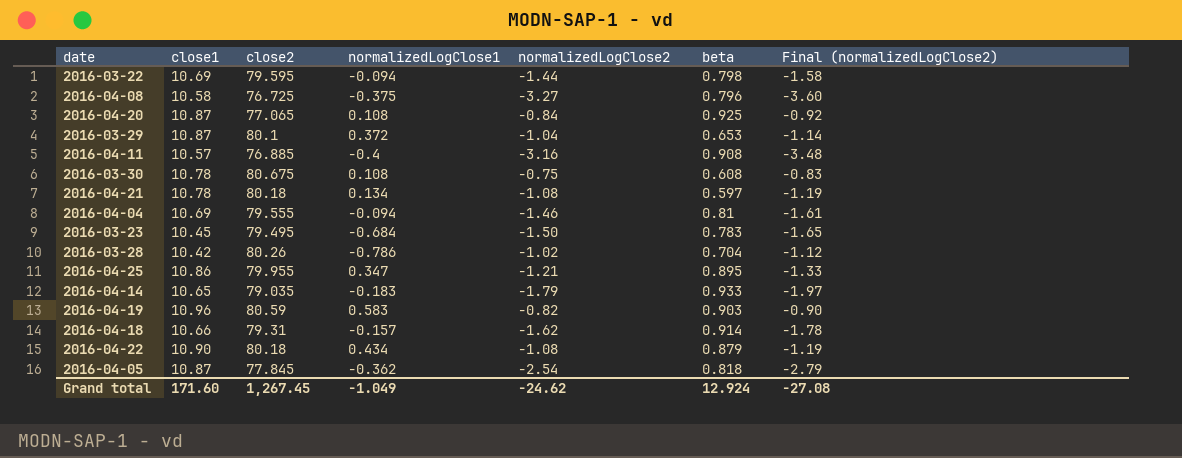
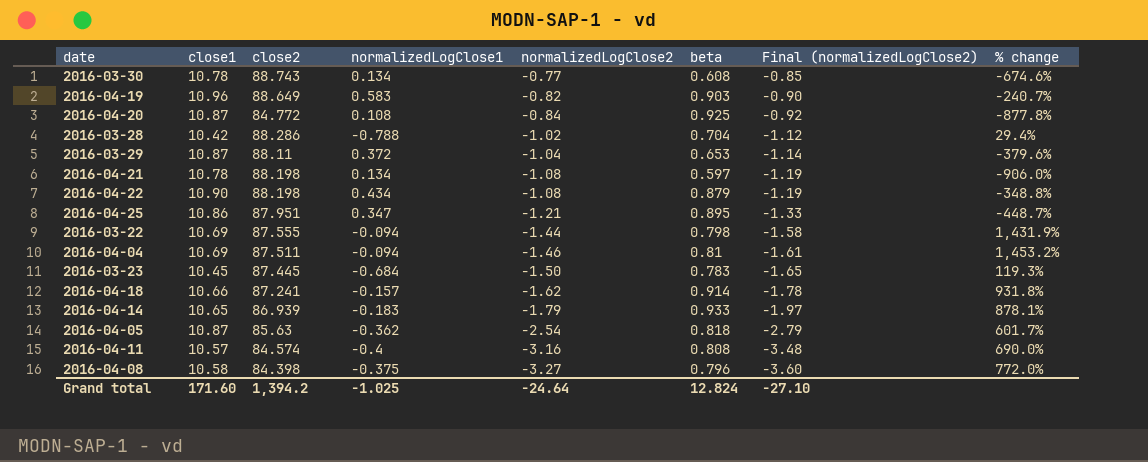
row order: none -> normalizedLogClose2 descending
column % change | formula: none -> ([normalizedLogClose2] - [normalizedLogClose1]) / [normalizedLogClose1]
2016-03-30 | close2: 80.675 -> 88.743
2016-03-30 | normalizedLogClose1: 0.108 -> 0.134
2016-03-30 | normalizedLogClose2: -0.75 -> -0.77
2016-03-30 | Final (normalizedLogClose2): -0.83 -> -0.85
2016-04-19 | close2: 80.59 -> 88.649
2016-04-20 | close2: 77.065 -> 84.772
2016-03-28 | close2: 80.26 -> 88.286
2016-03-28 | normalizedLogClose1: -0.786 -> -0.788
2016-03-29 | close2: 80.1 -> 88.11
2016-04-21 | close2: 80.18 -> 88.198
2016-04-22 | close2: 80.18 -> 88.198
2016-04-25 | close2: 79.955 -> 87.951
2016-03-22 | close2: 79.595 -> 87.555
2016-04-04 | close2: 79.555 -> 87.511
2016-03-23 | close2: 79.495 -> 87.445
2016-04-18 | close2: 79.31 -> 87.241
2016-04-14 | close2: 79.035 -> 86.939
2016-04-05 | close2: 77.845 -> 85.63
2016-04-11 | close2: 76.885 -> 84.574
2016-04-11 | beta: 0.908 -> 0.808
2016-04-08 | close2: 76.725 -> 84.398
Grand total | close2: 1,267.45 -> 1,394.2
Grand total | normalizedLogClose1: -1.049 -> -1.025
Grand total | normalizedLogClose2: -24.62 -> -24.64
Grand total | beta: 12.924 -> 12.824
Grand total | Final (normalizedLogClose2): -27.08 -> -27.10

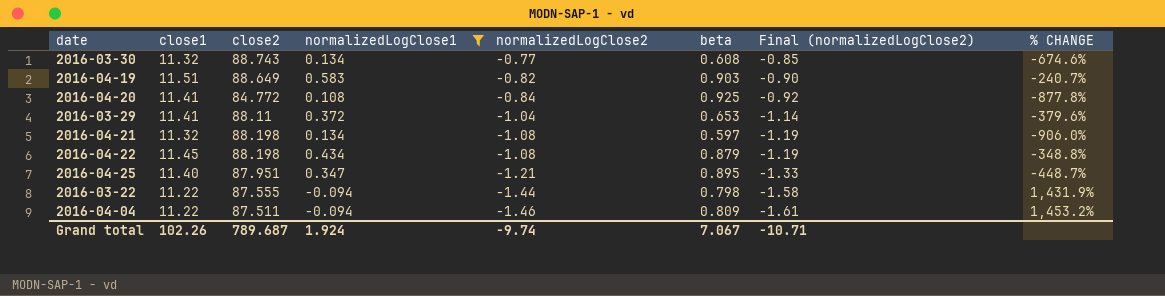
filter: none -> normalizedLogClose1 >= -0.094
column name: % change -> % CHANGE
2016-03-30 | close1: 10.78 -> 11.32
2016-04-19 | close1: 10.96 -> 11.51
2016-04-20 | close1: 10.87 -> 11.41
2016-03-29 | close1: 10.87 -> 11.41
2016-04-21 | close1: 10.78 -> 11.32
2016-04-22 | close1: 10.90 -> 11.45
2016-04-25 | close1: 10.86 -> 11.40
2016-03-22 | close1: 10.69 -> 11.22
2016-04-04 | close1: 10.69 -> 11.22
2016-04-04 | beta: 0.81 -> 0.809
Grand total | close1: 171.60 -> 102.26
Grand total | close2: 1,394.2 -> 789.687
Grand total | normalizedLogClose1: -1.025 -> 1.924
Grand total | normalizedLogClose2: -24.64 -> -9.74
Grand total | beta: 12.824 -> 7.067
Grand total | Final (normalizedLogClose2): -27.10 -> -10.71

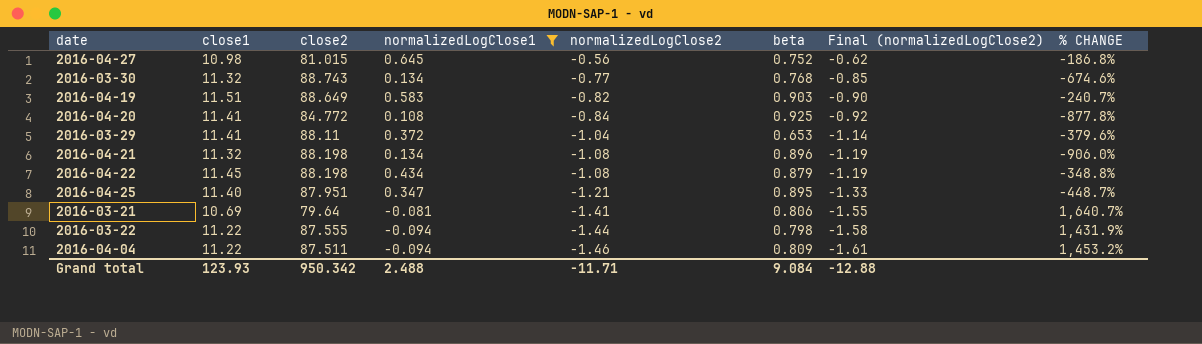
row 2016-04-27: none -> 10.98 | 81.015 | 0.645 | -0.56 | 0.752 | -0.62 | -186.8%
2016-03-30 | beta: 0.608 -> 0.768
2016-04-21 | beta: 0.597 -> 0.896
row 2016-03-21: none -> 10.69 | 79.64 | -0.081 | -1.41 | 0.806 | -1.55 | 1,640.7%
Grand total | close1: 102.26 -> 123.93
Grand total | close2: 789.687 -> 950.342
Grand total | normalizedLogClose1: 1.924 -> 2.488
Grand total | normalizedLogClose2: -9.74 -> -11.71
Grand total | beta: 7.067 -> 9.084
Grand total | Final (normalizedLogClose2): -10.71 -> -12.88

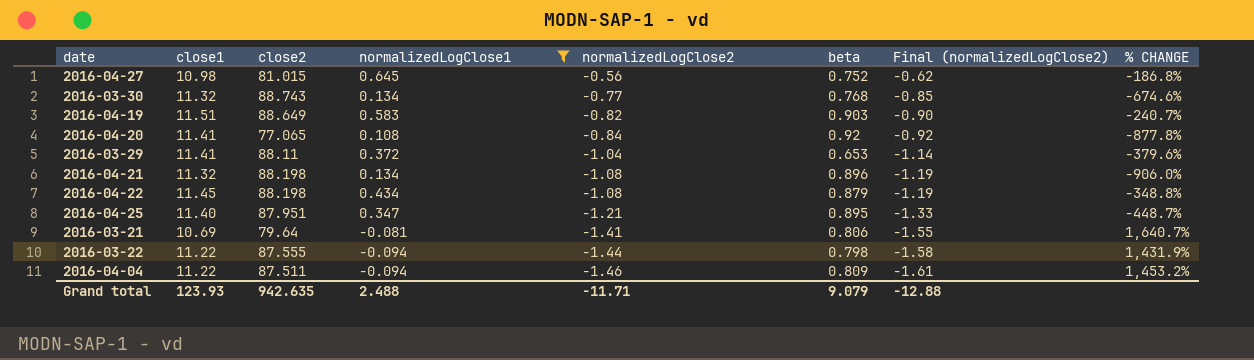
2016-04-20 | close2: 84.772 -> 77.065
2016-04-20 | beta: 0.925 -> 0.92
Grand total | close2: 950.342 -> 942.635
Grand total | beta: 9.084 -> 9.079

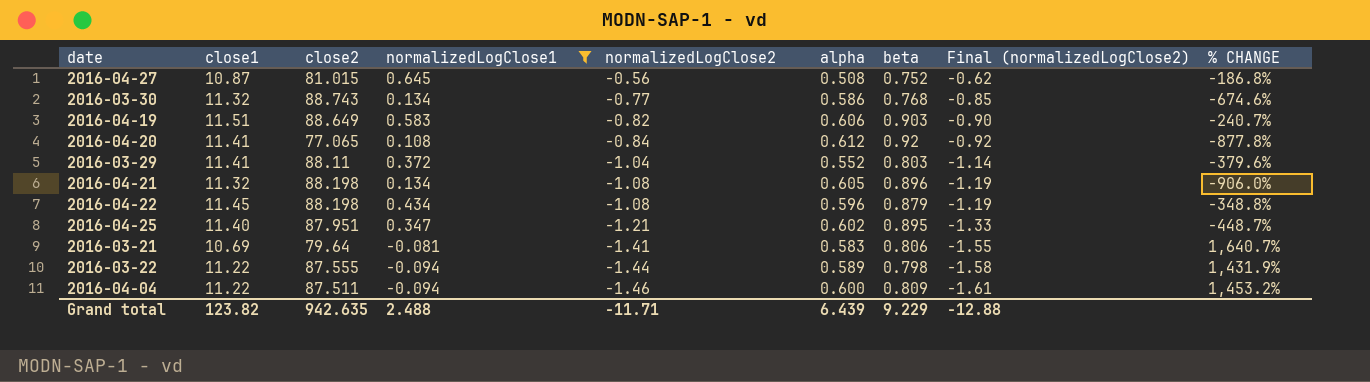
column alpha | position: none -> 6
2016-04-27 | close1: 10.98 -> 10.87
2016-03-29 | beta: 0.653 -> 0.803
Grand total | close1: 123.93 -> 123.82
Grand total | beta: 9.079 -> 9.229

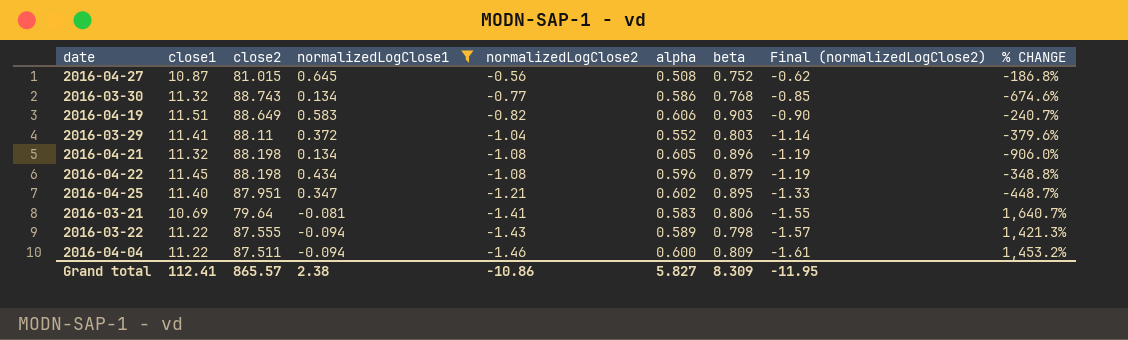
row 2016-04-20: 11.41 | 77.065 | 0.108 | -0.84 | 0.612 | 0.92 | -0.92 | -877.8% -> none
2016-03-22 | normalizedLogClose2: -1.44 -> -1.43
2016-03-22 | Final (normalizedLogClose2): -1.58 -> -1.57
2016-03-22 | % CHANGE: 1,431.9% -> 1,421.3%
Grand total | close1: 123.82 -> 112.41
Grand total | close2: 942.635 -> 865.57
Grand total | normalizedLogClose1: 2.488 -> 2.38
Grand total | normalizedLogClose2: -11.71 -> -10.86
Grand total | alpha: 6.439 -> 5.827
Grand total | beta: 9.229 -> 8.309
Grand total | Final (normalizedLogClose2): -12.88 -> -11.95

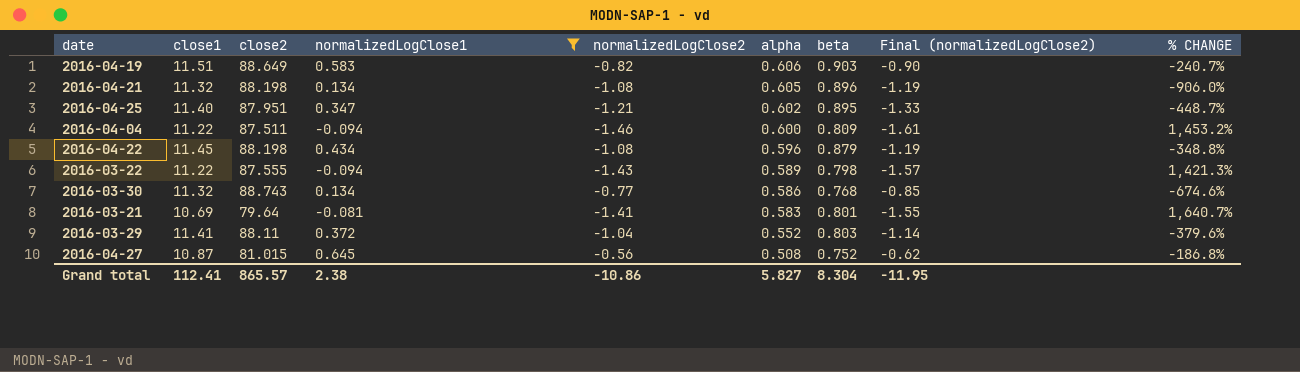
row order: normalizedLogClose2 descending -> alpha descending
2016-03-21 | beta: 0.806 -> 0.801
Grand total | beta: 8.309 -> 8.304

